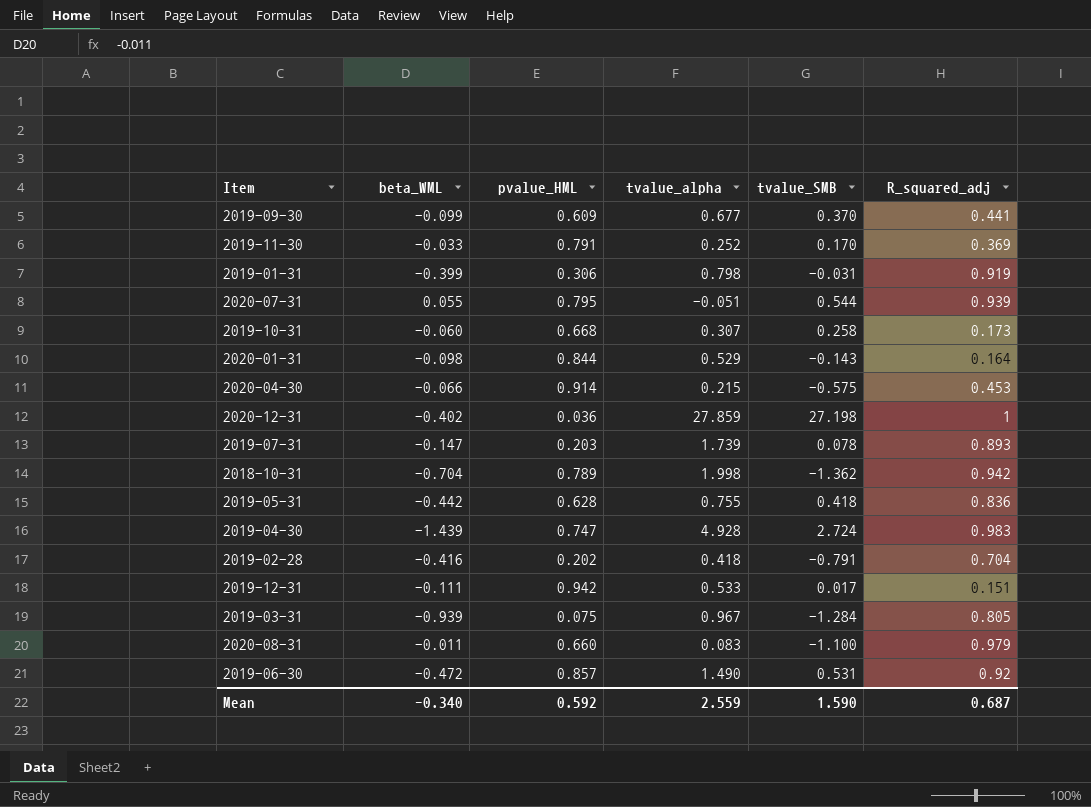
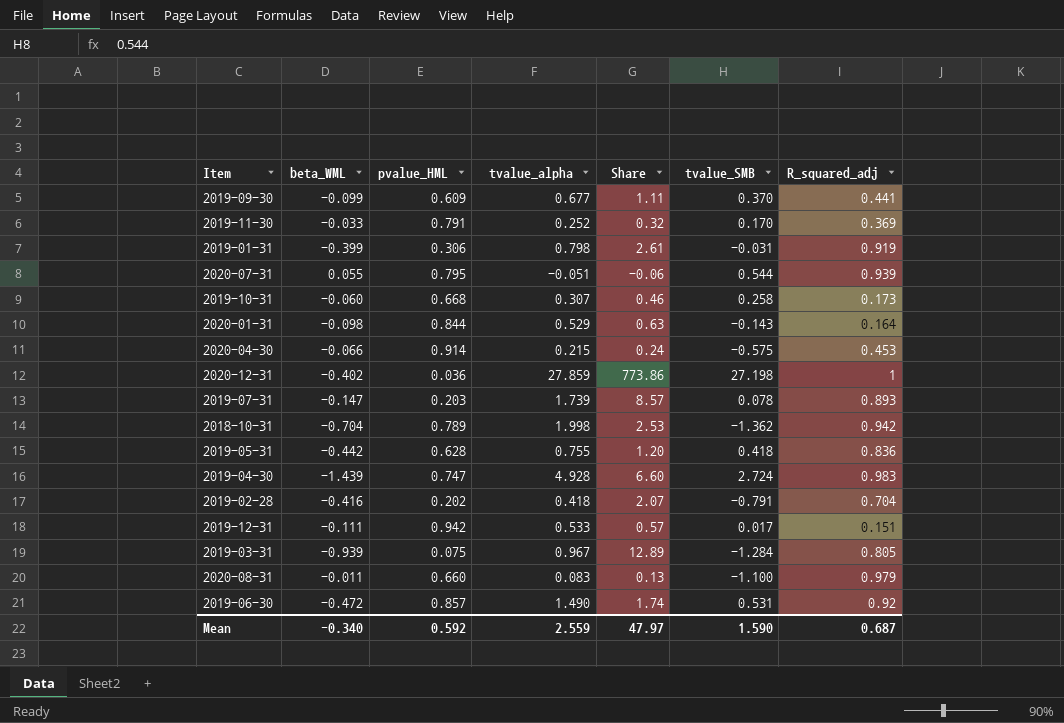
column Share | formula: none -> [tvalue_alpha] / [pvalue_HML]

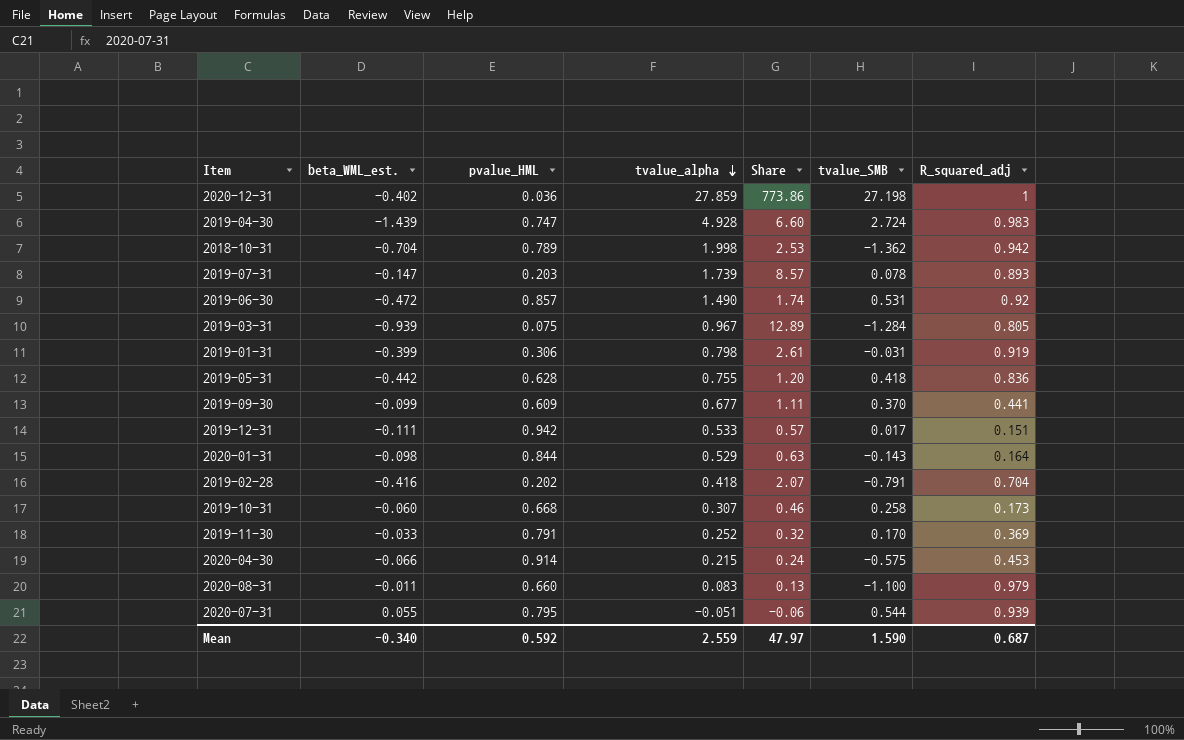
row order: none -> tvalue_alpha descending
column name: beta_WML -> beta_WML_est.

